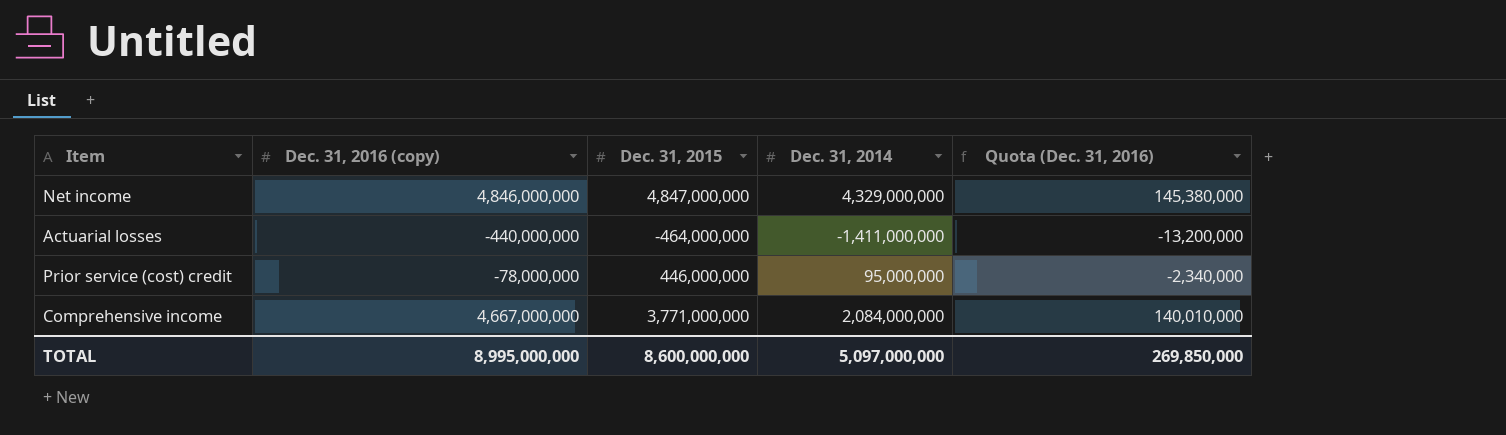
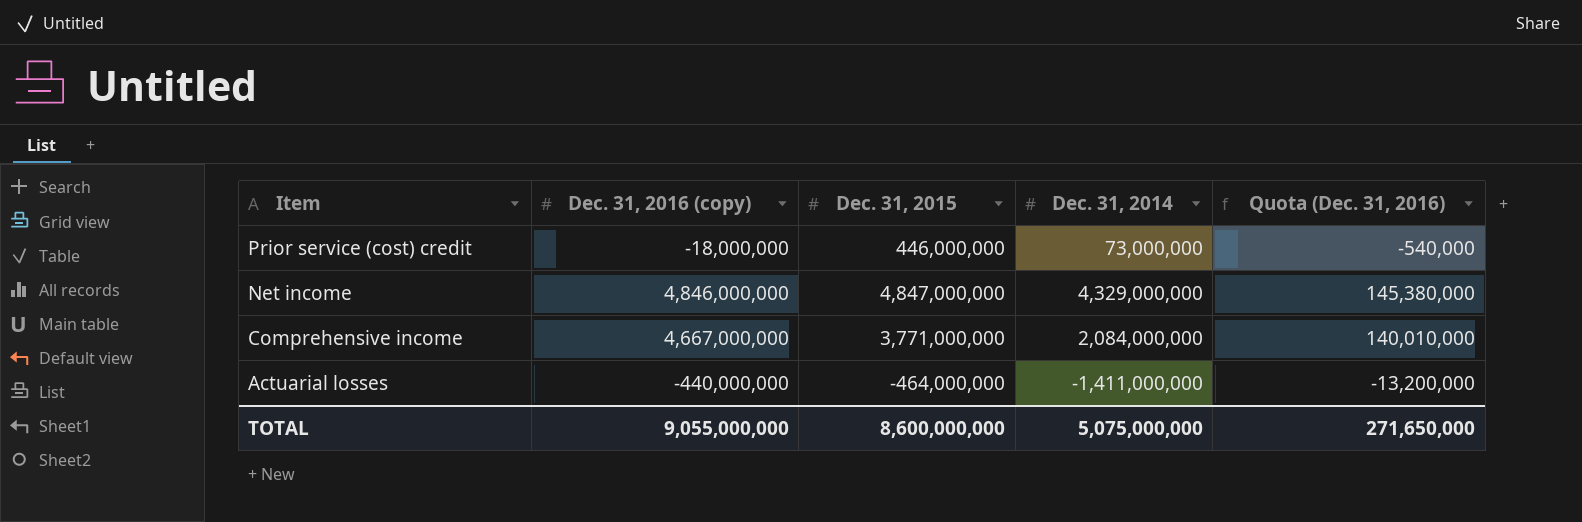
row order: none -> Item descending
Prior service (cost) credit | Dec. 31, 2016 (copy): -78,000,000 -> -18,000,000
Prior service (cost) credit | Dec. 31, 2014: 95,000,000 -> 73,000,000
Prior service (cost) credit | Quota (Dec. 31, 2016): -2,340,000 -> -540,000
TOTAL | Dec. 31, 2016 (copy): 8,995,000,000 -> 9,055,000,000
TOTAL | Dec. 31, 2014: 5,097,000,000 -> 5,075,000,000
TOTAL | Quota (Dec. 31, 2016): 269,850,000 -> 271,650,000

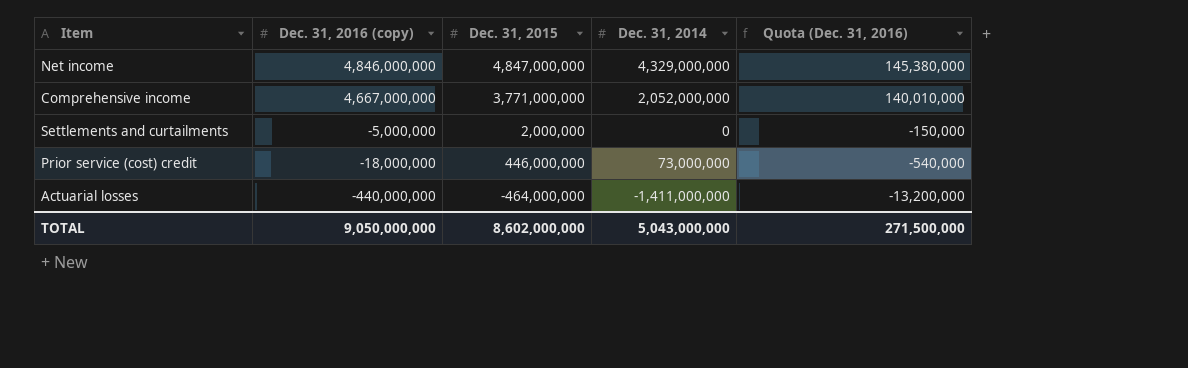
row order: Item descending -> Dec. 31, 2016 (copy) descending
Comprehensive income | Dec. 31, 2014: 2,084,000,000 -> 2,052,000,000
row Settlements and curtailments: none -> -5,000,000 | 2,000,000 | 0 | -150,000
TOTAL | Dec. 31, 2016 (copy): 9,055,000,000 -> 9,050,000,000
TOTAL | Dec. 31, 2015: 8,600,000,000 -> 8,602,000,000
TOTAL | Dec. 31, 2014: 5,075,000,000 -> 5,043,000,000
TOTAL | Quota (Dec. 31, 2016): 271,650,000 -> 271,500,000

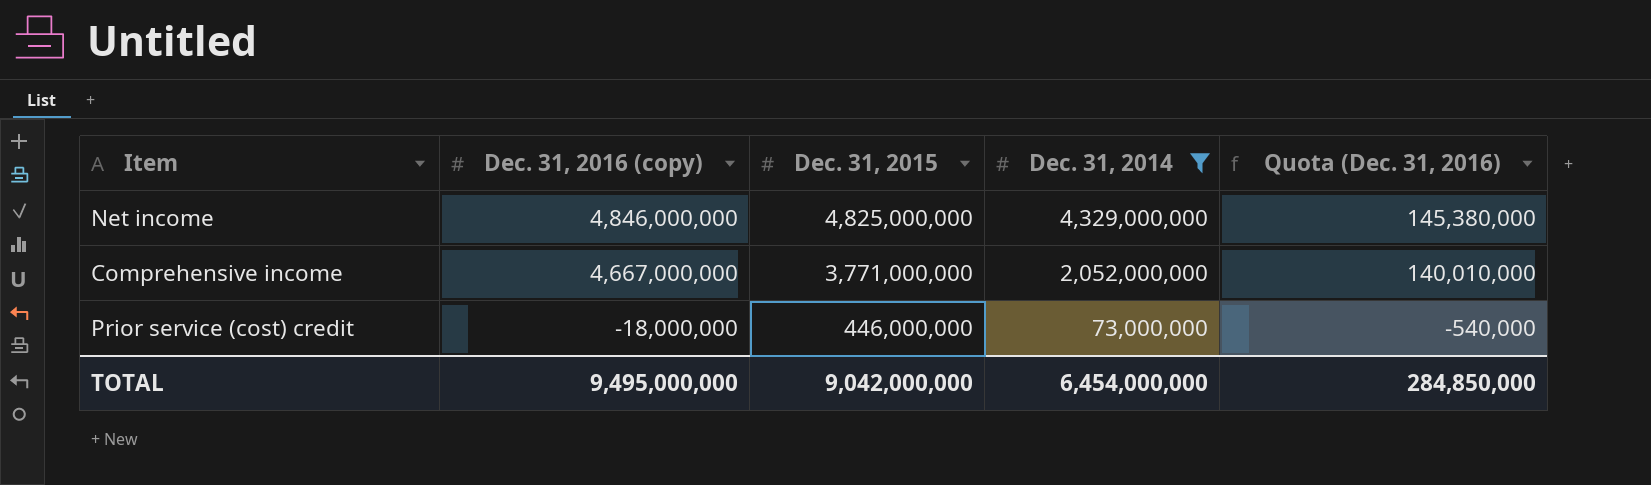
filter: none -> Dec. 31, 2014 >= 73,000,000
Net income | Dec. 31, 2015: 4,847,000,000 -> 4,825,000,000
TOTAL | Dec. 31, 2016 (copy): 9,050,000,000 -> 9,495,000,000
TOTAL | Dec. 31, 2015: 8,602,000,000 -> 9,042,000,000
TOTAL | Dec. 31, 2014: 5,043,000,000 -> 6,454,000,000
TOTAL | Quota (Dec. 31, 2016): 271,500,000 -> 284,850,000

